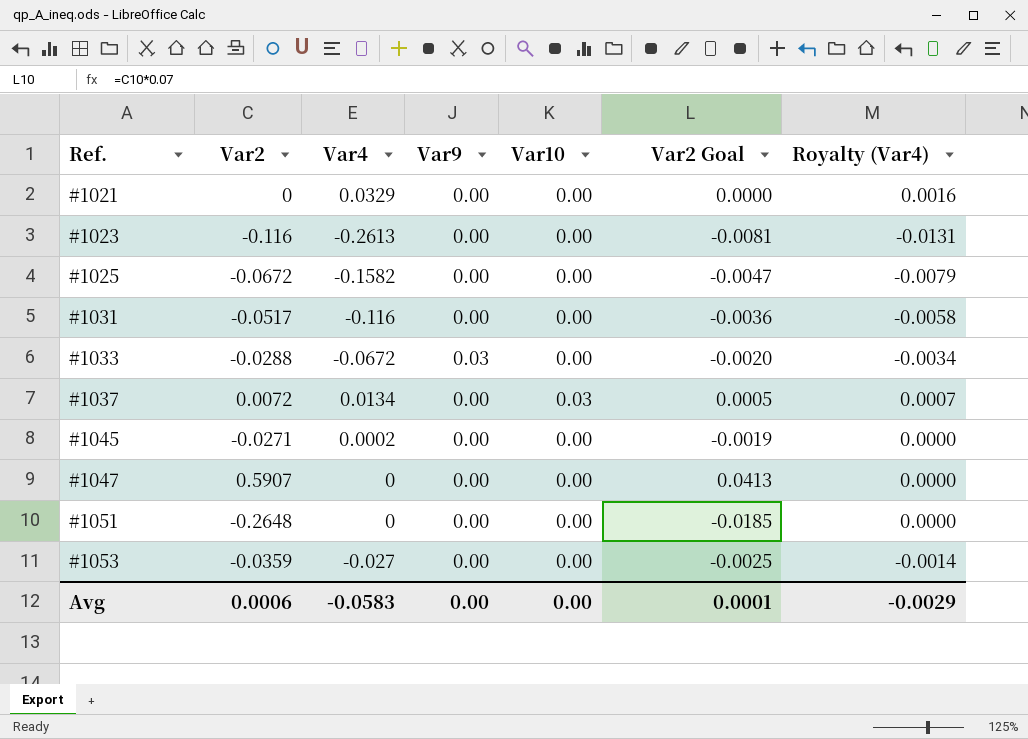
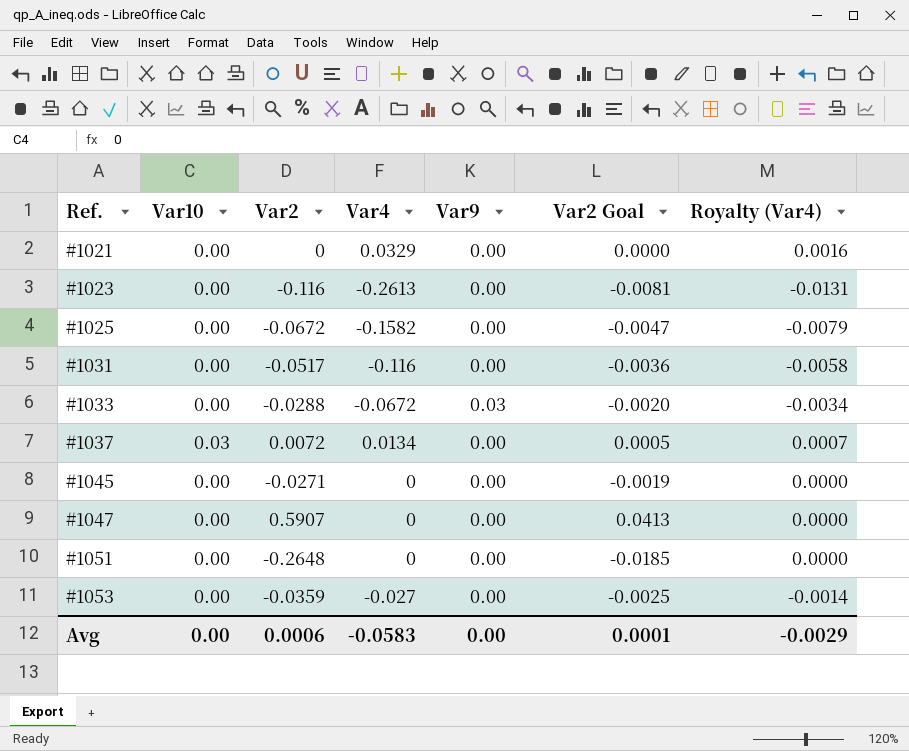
column Var10 | position: 5 -> 2
#1045 | Var4: 0.0002 -> 0

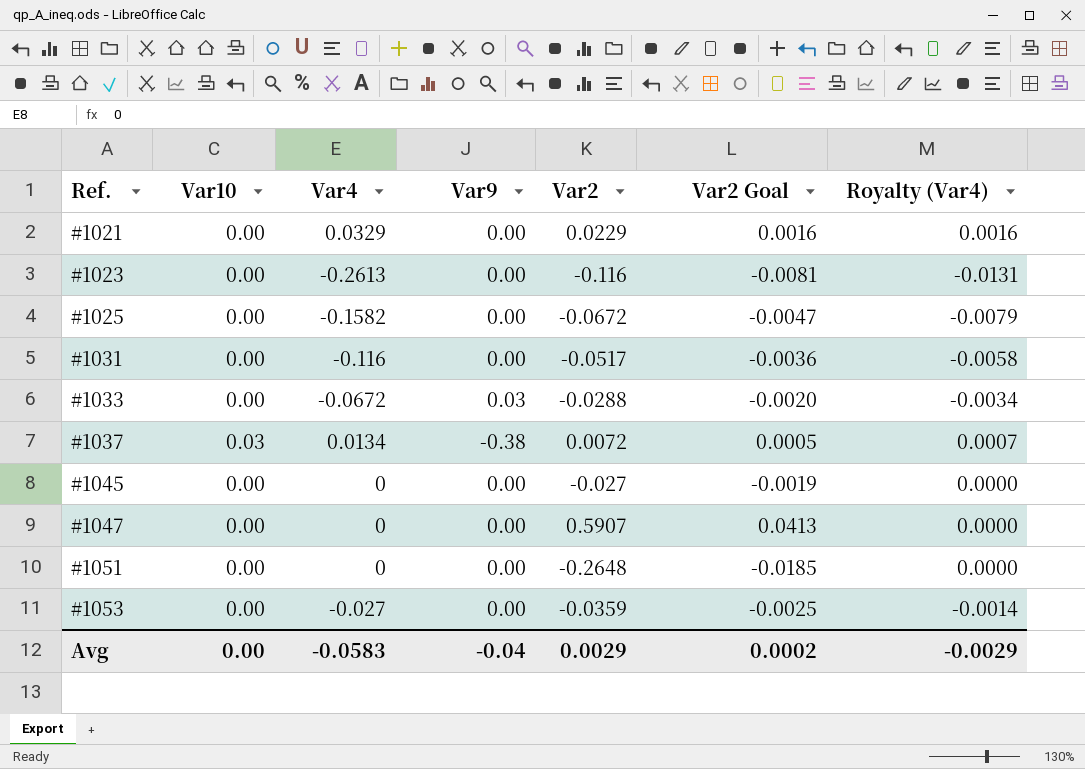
column Var2 | position: 3 -> 5
#1021 | Var2: 0 -> 0.0229
#1021 | Var2 Goal: 0.0000 -> 0.0016
#1037 | Var9: 0.00 -> -0.38
#1045 | Var2: -0.0271 -> -0.027
Avg | Var9: 0.00 -> -0.04
Avg | Var2: 0.0006 -> 0.0029
Avg | Var2 Goal: 0.0001 -> 0.0002

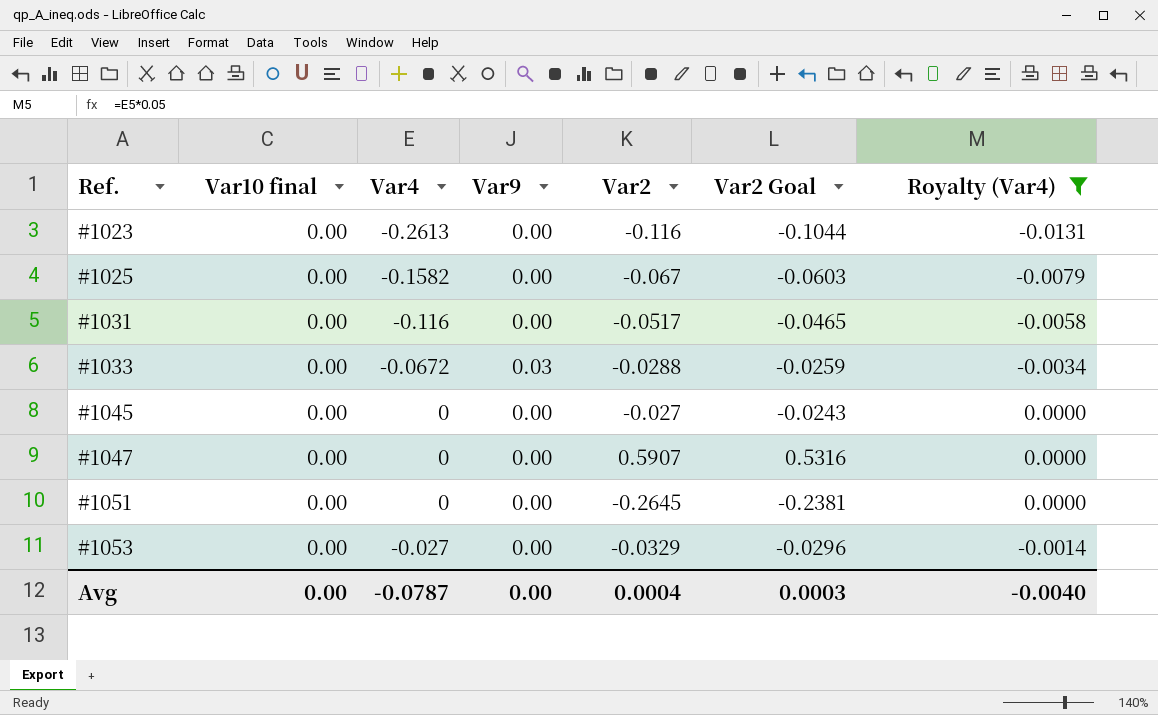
filter: none -> Royalty (Var4) <= 0.0000
column name: Var10 -> Var10 final
column Var2 Goal | formula: [Var2] * 0.07 -> [Var2] * 0.9
#1025 | Var2: -0.0672 -> -0.067
#1051 | Var2: -0.2648 -> -0.2645
#1053 | Var2: -0.0359 -> -0.0329
Avg | Var4: -0.0583 -> -0.0787
Avg | Var9: -0.04 -> 0.00
Avg | Var2: 0.0029 -> 0.0004
Avg | Var2 Goal: 0.0002 -> 0.0003
Avg | Royalty (Var4): -0.0029 -> -0.0040

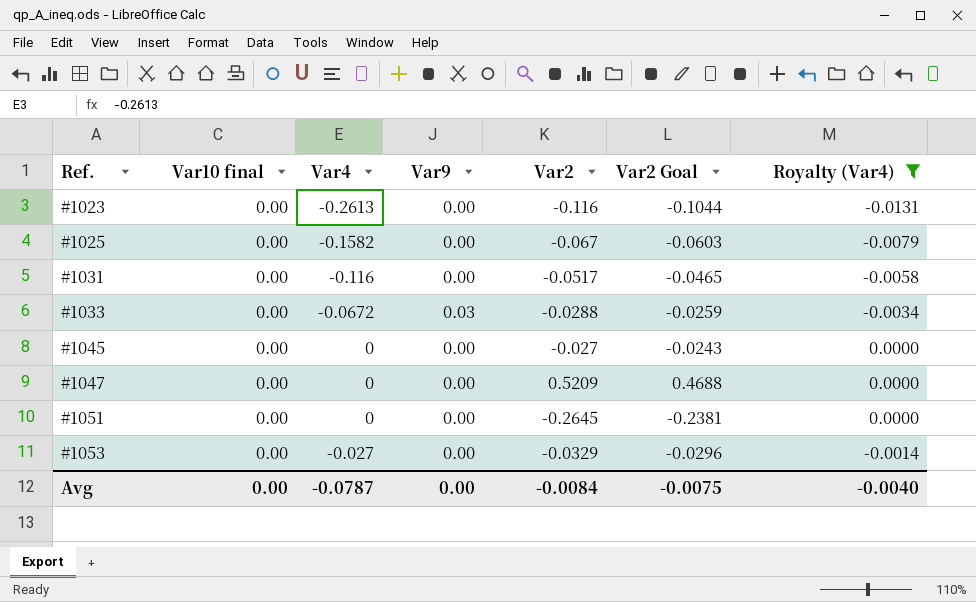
#1047 | Var2: 0.5907 -> 0.5209
#1047 | Var2 Goal: 0.5316 -> 0.4688
Avg | Var2: 0.0004 -> -0.0084
Avg | Var2 Goal: 0.0003 -> -0.0075

